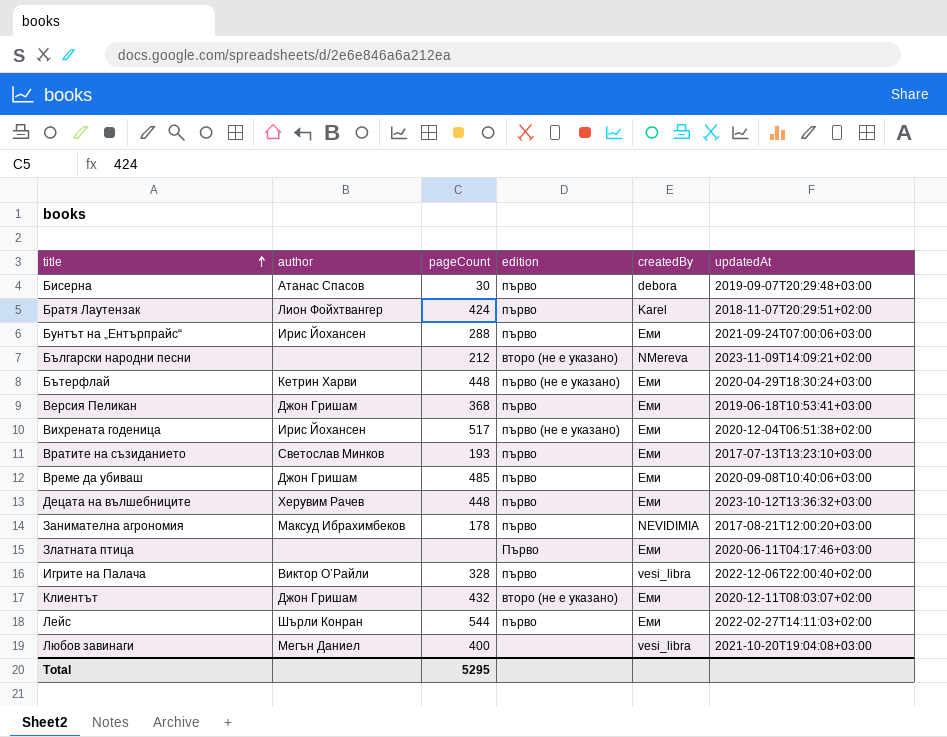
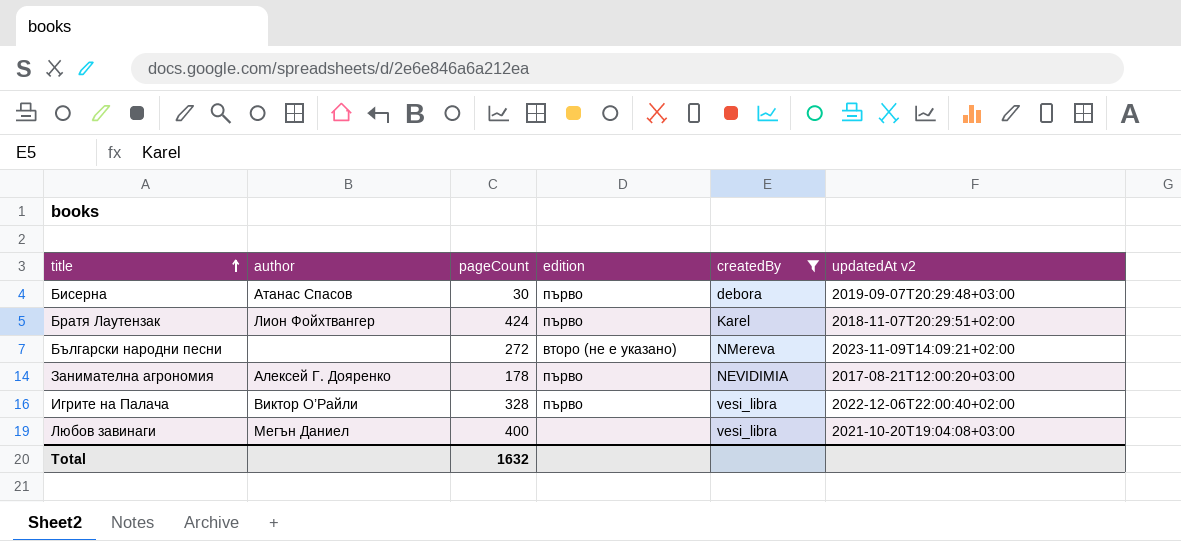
filter: none -> createdBy != Еми
column name: updatedAt -> updatedAt v2
Български народни песни | pageCount: 212 -> 272
Занимателна агрономия | author: Максуд Ибрахимбеков -> Алексей Г. Дояренко
Total | pageCount: 5295 -> 1632

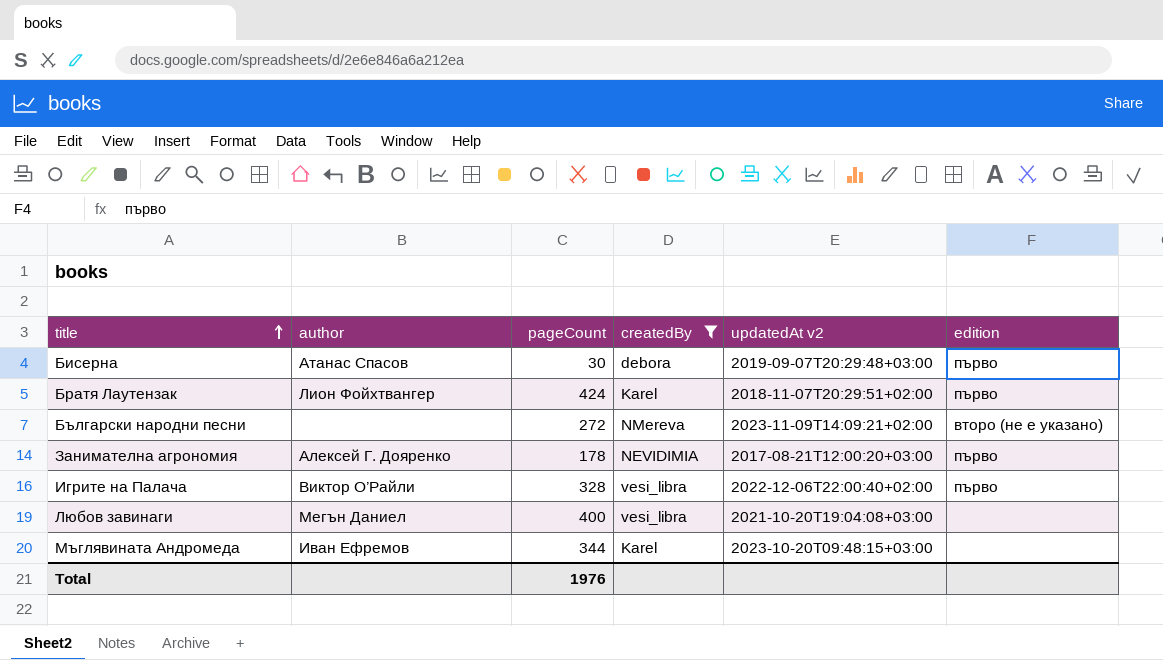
column edition | position: 4 -> 6
row Мъглявината Андромеда: none -> Иван Ефремов | 344 | Karel | 2023-10-20T09:48:15+03:00 | none
Total | pageCount: 1632 -> 1976

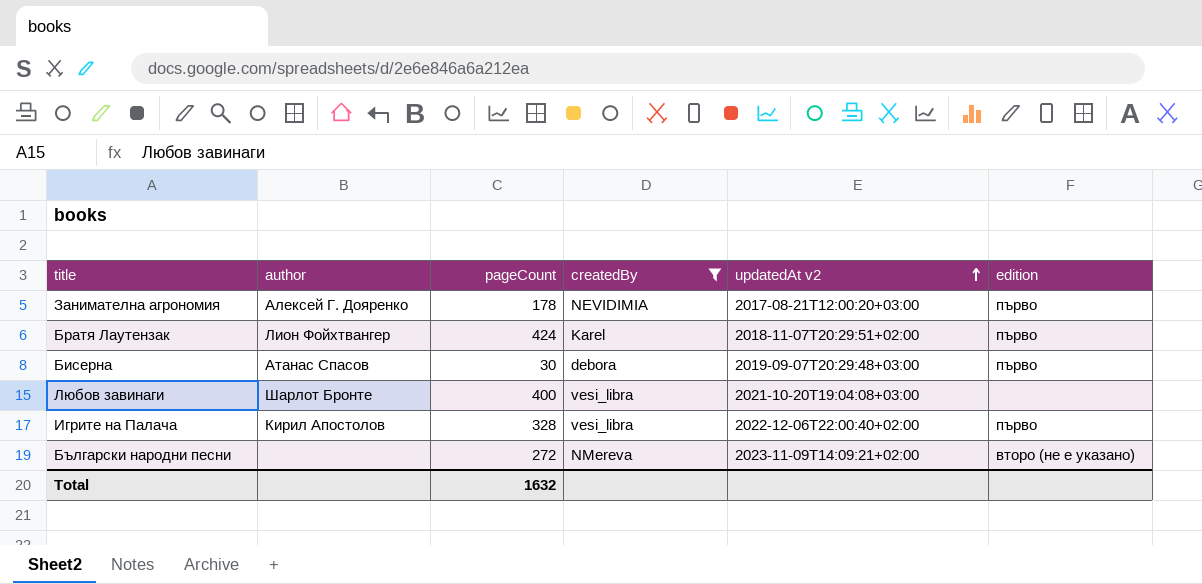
row order: title ascending -> updatedAt v2 ascending
row Мъглявината Андромеда: Иван Ефремов | 344 | Karel | 2023-10-20T09:48:15+03:00 | none -> none
Любов завинаги | author: Мегън Даниел -> Шарлот Бронте
Игрите на Палача | author: Виктор О’Райли -> Кирил Апостолов
Total | pageCount: 1976 -> 1632

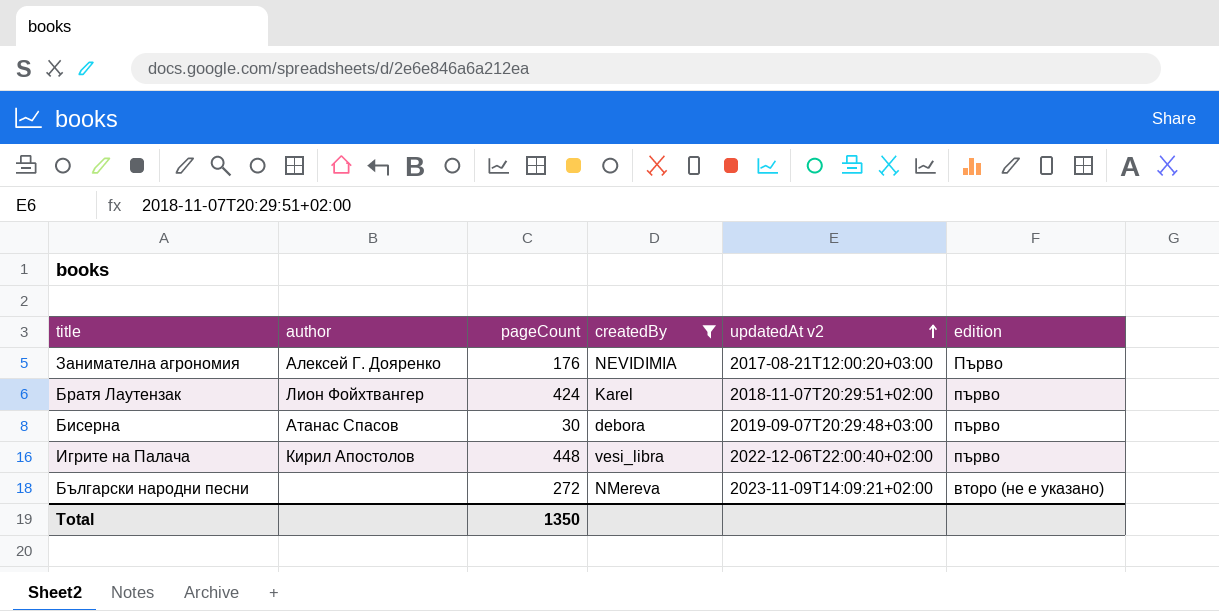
row Любов завинаги: Шарлот Бронте | 400 | vesi_libra | 2021-10-20T19:04:08+03:00 | none -> none
Занимателна агрономия | pageCount: 178 -> 176
Занимателна агрономия | edition: първо -> Първо
Игрите на Палача | pageCount: 328 -> 448
Total | pageCount: 1632 -> 1350

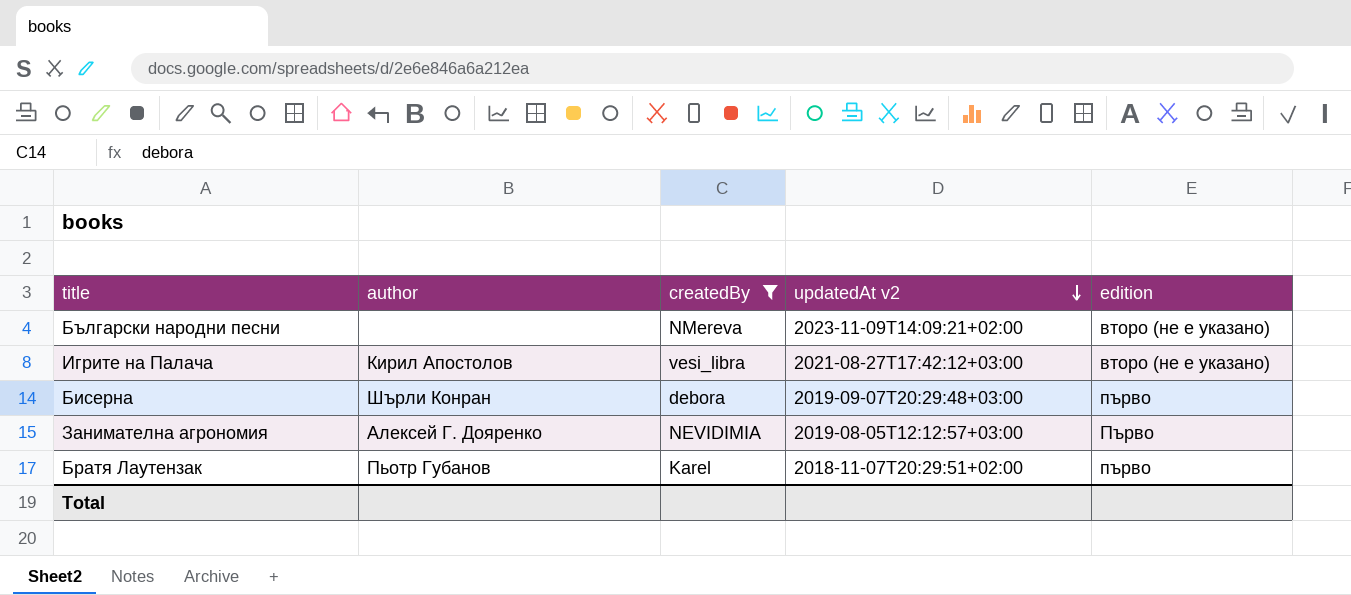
row order: updatedAt v2 ascending -> updatedAt v2 descending
column pageCount | position: 3 -> none
Игрите на Палача | updatedAt v2: 2022-12-06T22:00:40+02:00 -> 2021-08-27T17:42:12+03:00
Игрите на Палача | edition: първо -> второ (не е указано)
Бисерна | author: Атанас Спасов -> Шърли Конран
Занимателна агрономия | updatedAt v2: 2017-08-21T12:00:20+03:00 -> 2019-08-05T12:12:57+03:00
Братя Лаутензак | author: Лион Фойхтвангер -> Пьотр Губанов

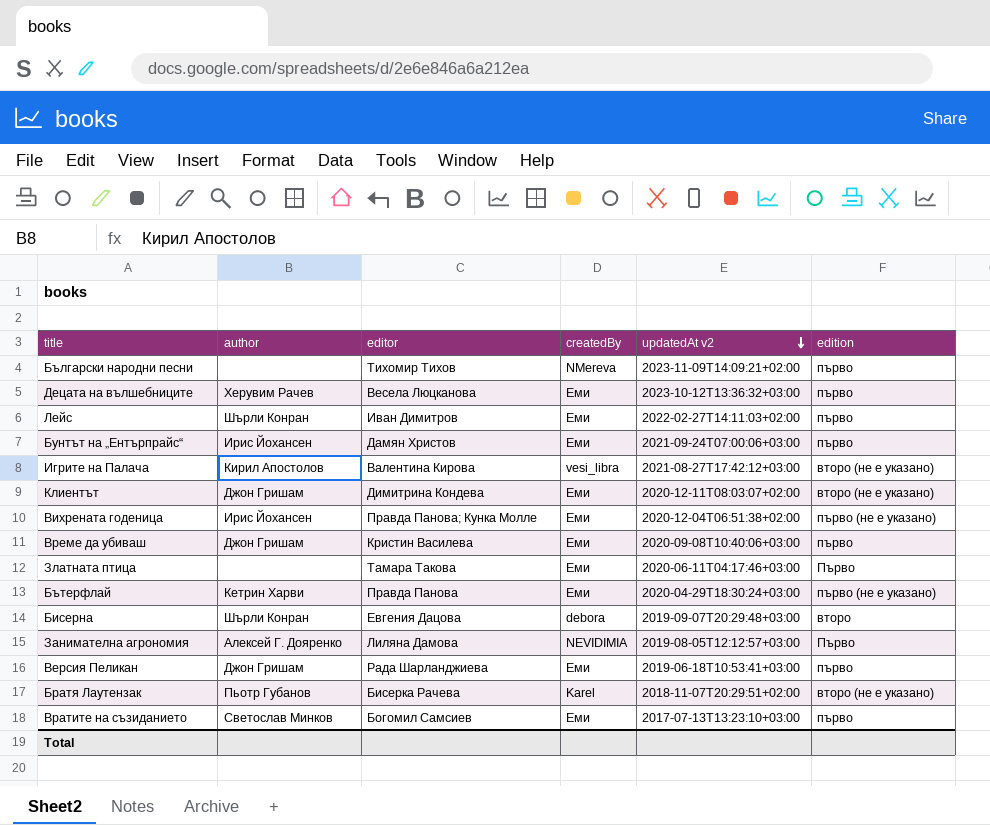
filter: createdBy != Еми -> none
column editor | position: none -> 3
Български народни песни | edition: второ (не е указано) -> първо
Бисерна | edition: първо -> второ
Братя Лаутензак | edition: първо -> второ (не е указано)

